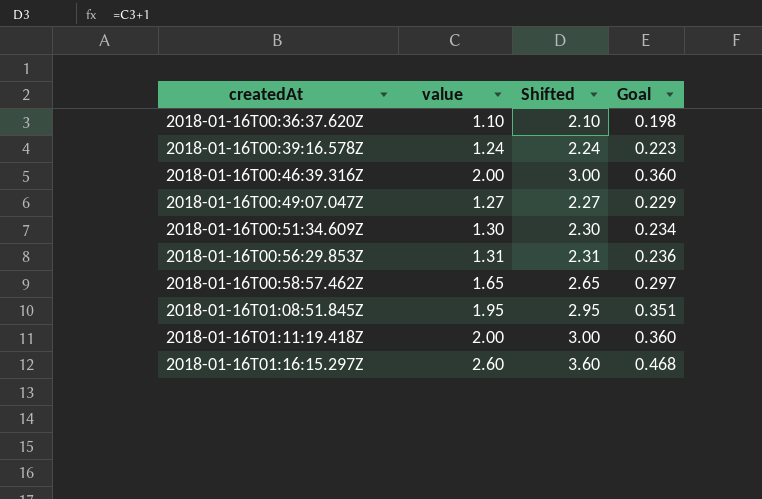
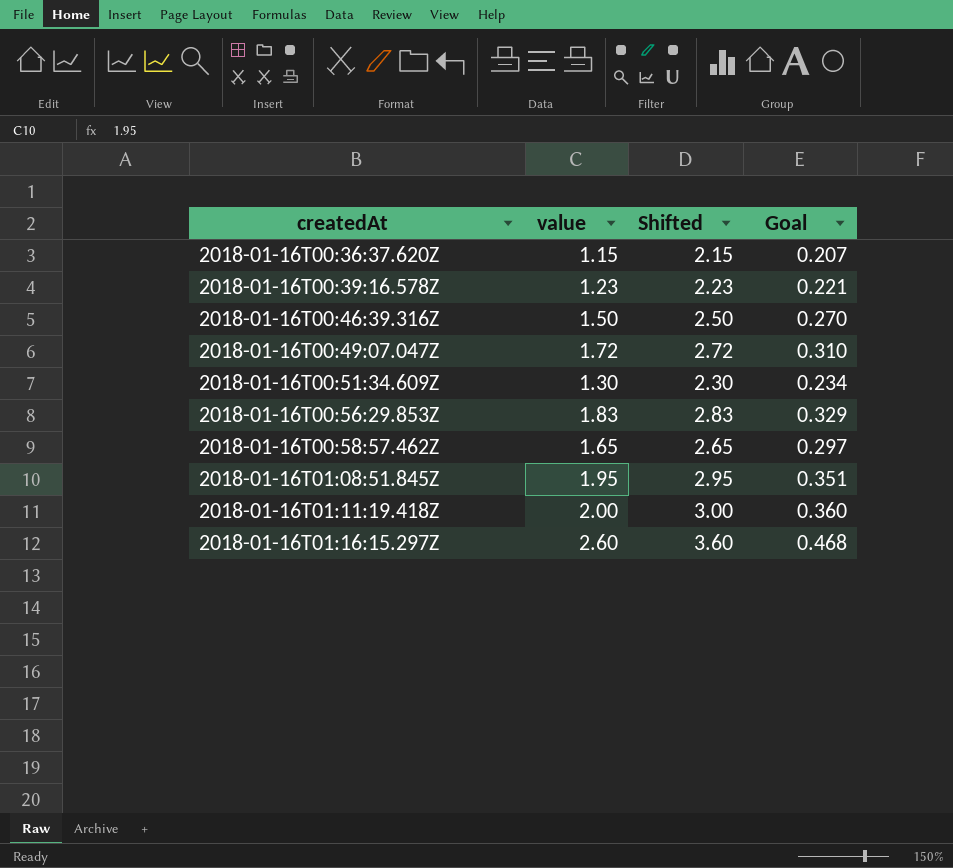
2018-01-16T00:36:37.620Z | value: 1.10 -> 1.15
2018-01-16T00:36:37.620Z | Shifted: 2.10 -> 2.15
2018-01-16T00:36:37.620Z | Goal: 0.198 -> 0.207
2018-01-16T00:39:16.578Z | value: 1.24 -> 1.23
2018-01-16T00:39:16.578Z | Shifted: 2.24 -> 2.23
2018-01-16T00:39:16.578Z | Goal: 0.223 -> 0.221
2018-01-16T00:46:39.316Z | value: 2.00 -> 1.50
2018-01-16T00:46:39.316Z | Shifted: 3.00 -> 2.50
2018-01-16T00:46:39.316Z | Goal: 0.360 -> 0.270
2018-01-16T00:49:07.047Z | value: 1.27 -> 1.72
2018-01-16T00:49:07.047Z | Shifted: 2.27 -> 2.72
2018-01-16T00:49:07.047Z | Goal: 0.229 -> 0.310
2018-01-16T00:56:29.853Z | value: 1.31 -> 1.83
2018-01-16T00:56:29.853Z | Shifted: 2.31 -> 2.83
2018-01-16T00:56:29.853Z | Goal: 0.236 -> 0.329

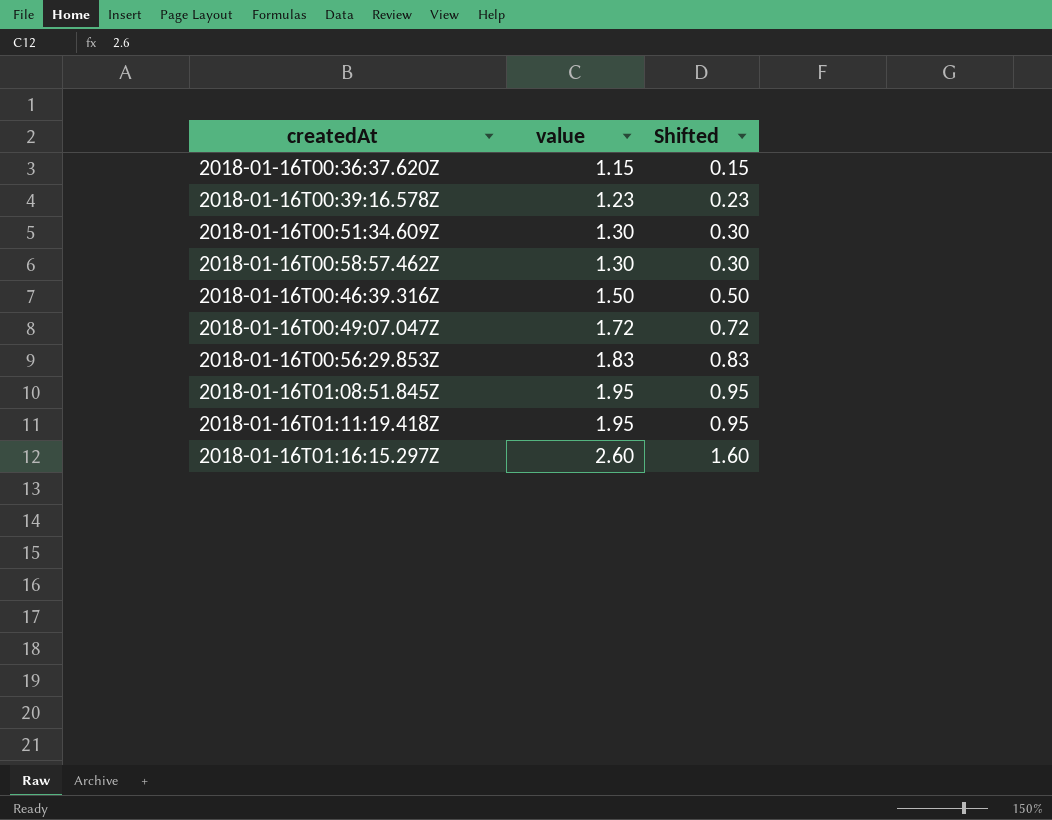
row order: createdAt ascending -> value ascending
column Goal | formula: [value] * 0.18 -> none
column Shifted | formula: [value] + 1 -> [value] - 1
2018-01-16T00:58:57.462Z | value: 1.65 -> 1.30
2018-01-16T01:11:19.418Z | value: 2.00 -> 1.95

